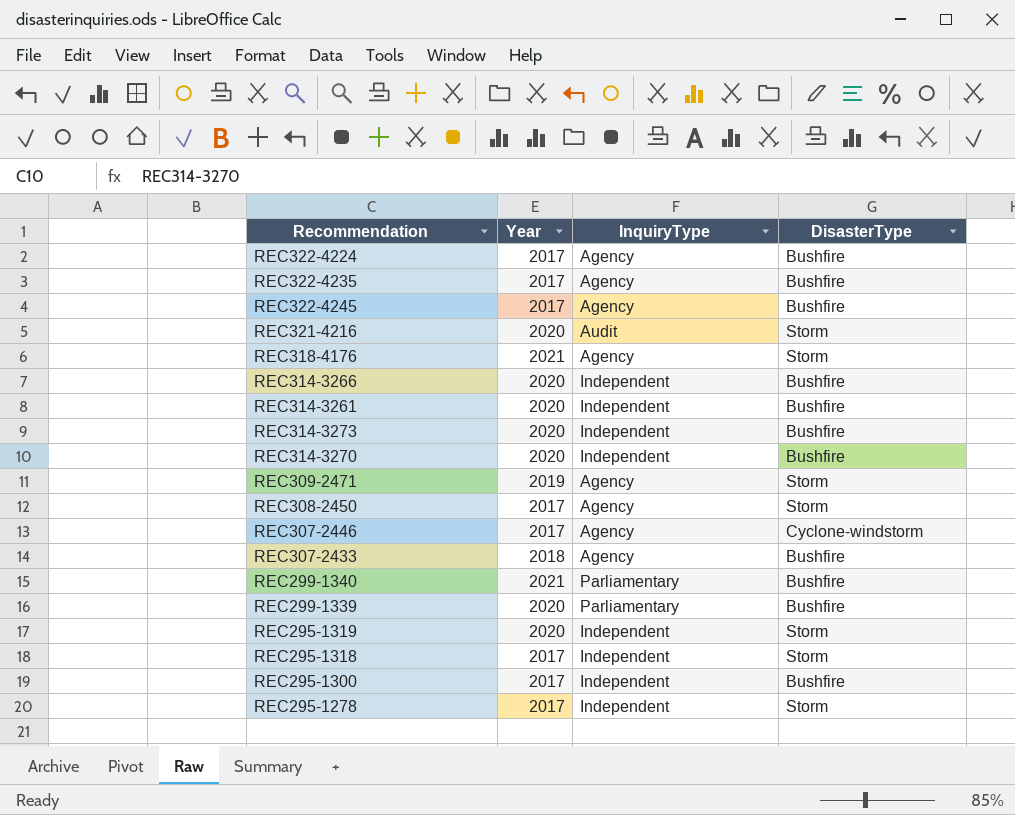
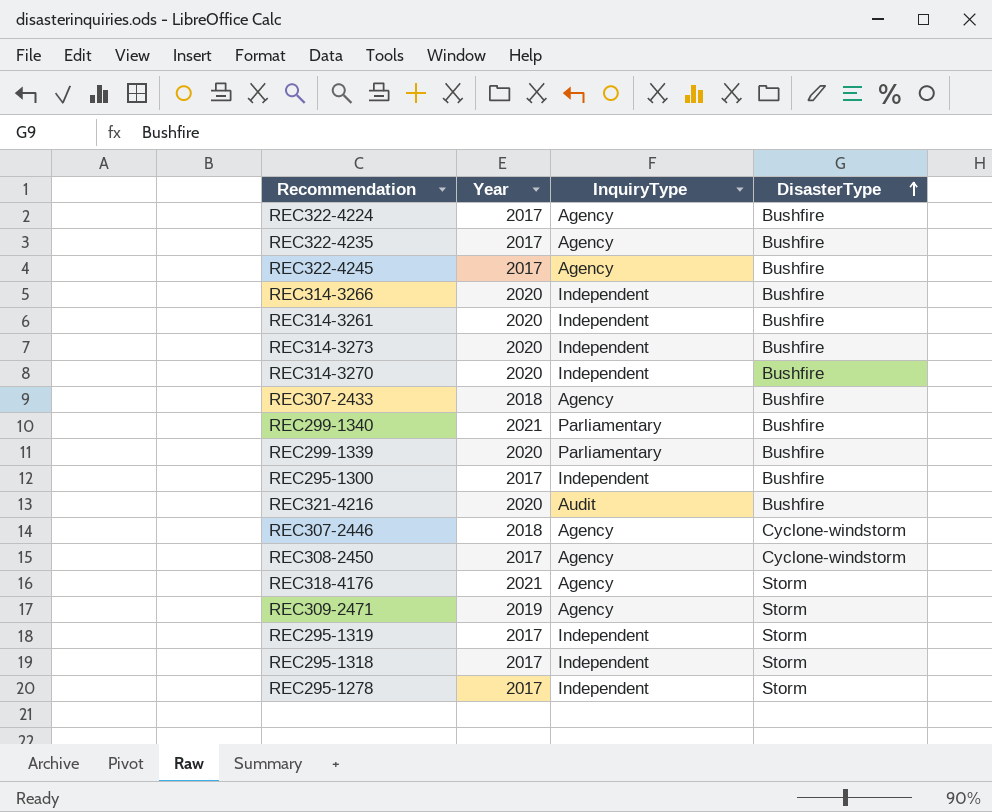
row order: none -> DisasterType ascending
REC321-4216 | DisasterType: Storm -> Bushfire
REC307-2446 | Year: 2017 -> 2018
REC308-2450 | DisasterType: Storm -> Cyclone-windstorm
REC295-1319 | Year: 2020 -> 2017

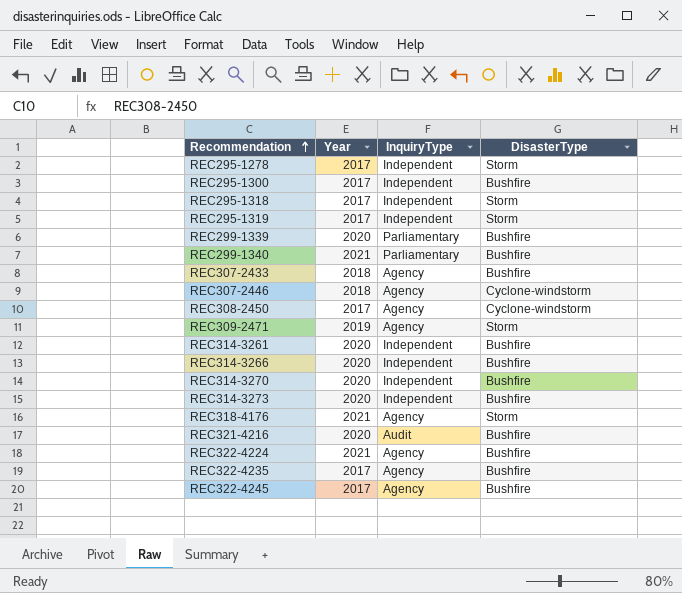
row order: DisasterType ascending -> Recommendation ascending
REC322-4224 | Year: 2017 -> 2021

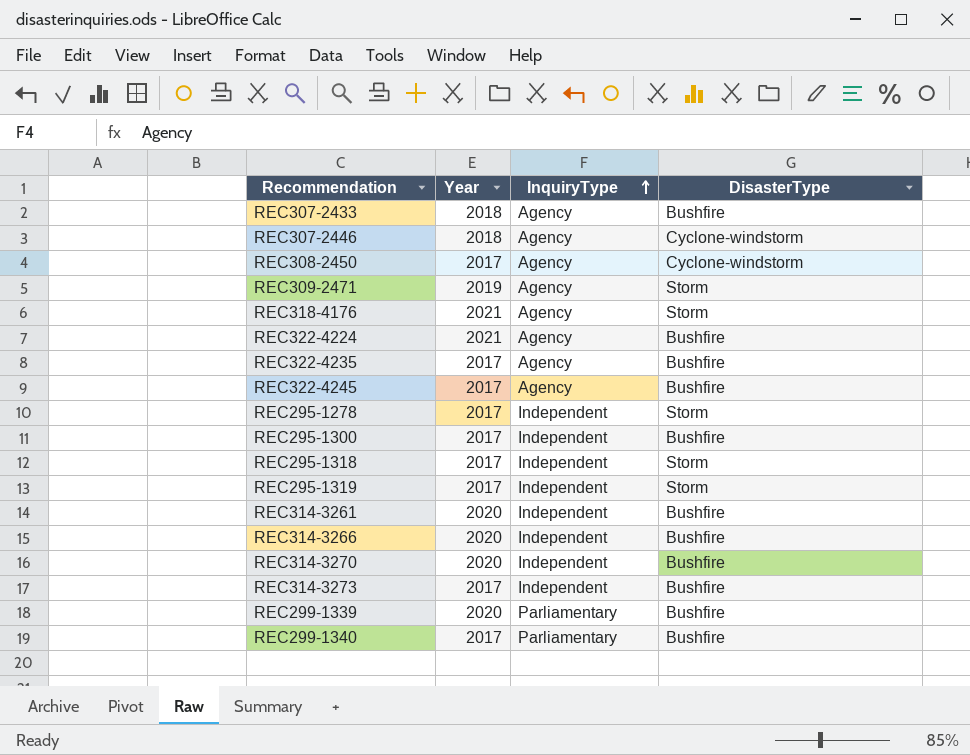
row order: Recommendation ascending -> InquiryType ascending
row REC321-4216: 2020 | Audit | Bushfire -> none
REC314-3273 | Year: 2020 -> 2017
REC299-1340 | Year: 2021 -> 2017

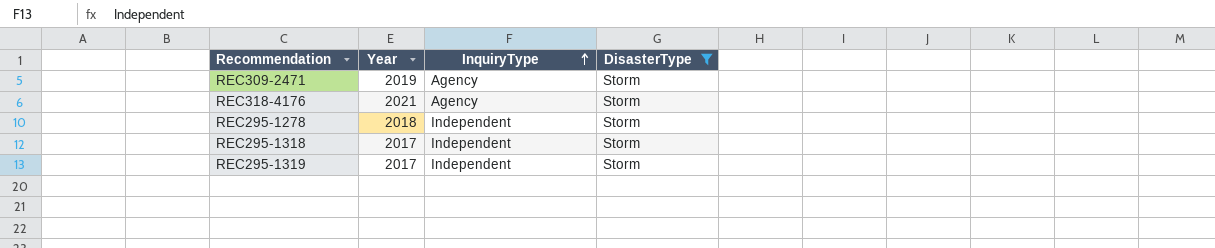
filter: none -> DisasterType = Storm
REC295-1278 | Year: 2017 -> 2018

